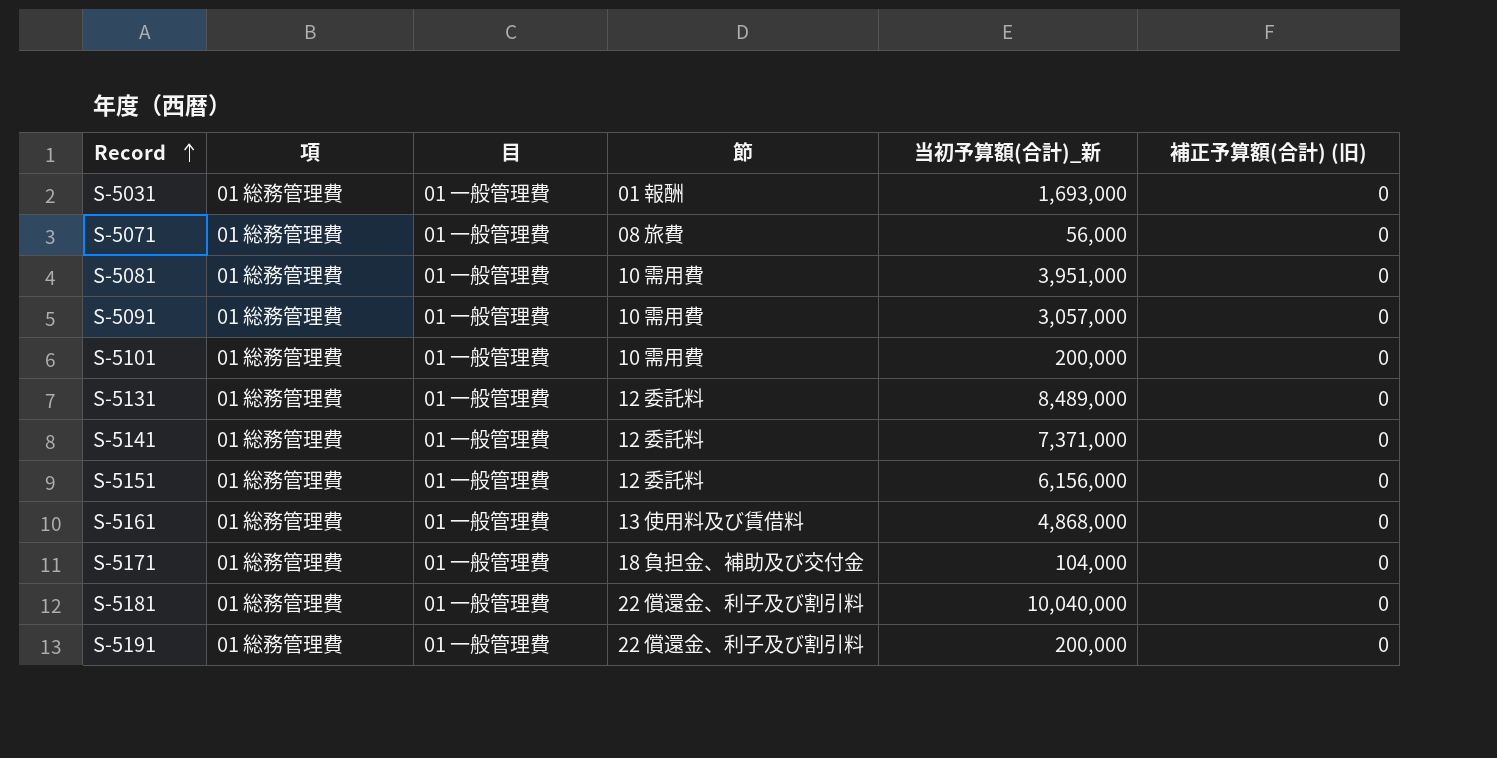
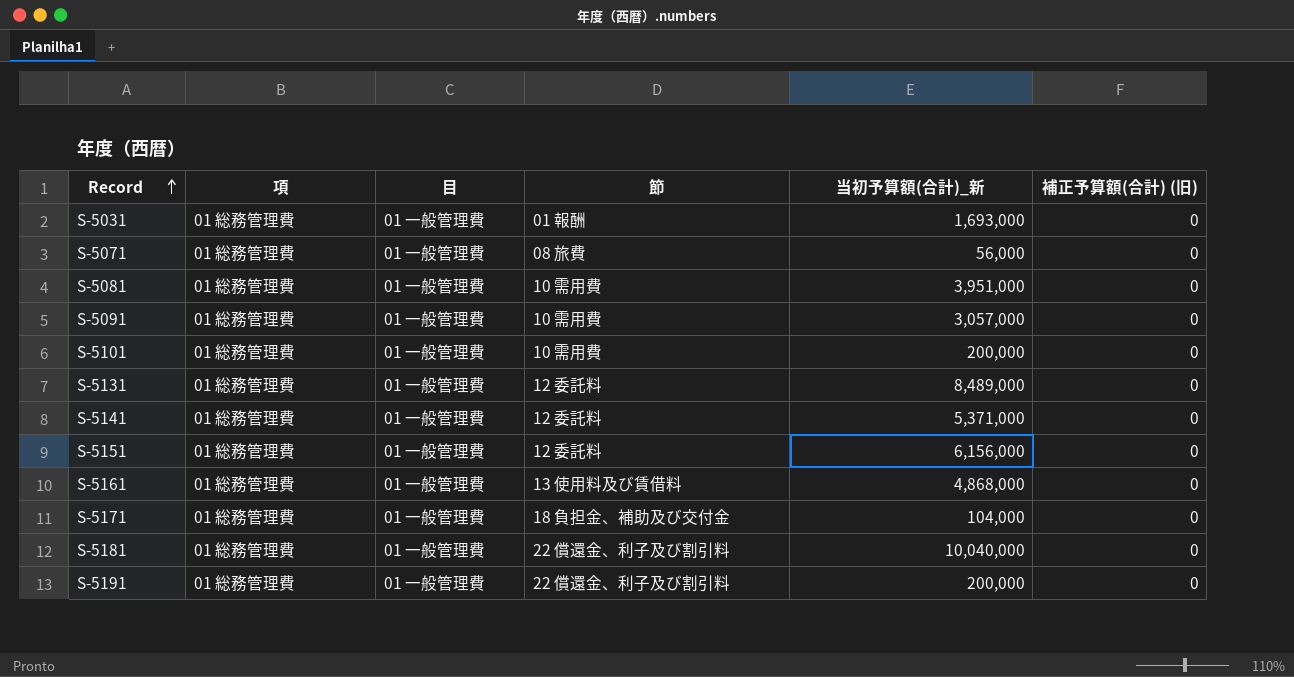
S-5141 | 当初予算額(合計)_新: 7,371,000 -> 5,371,000

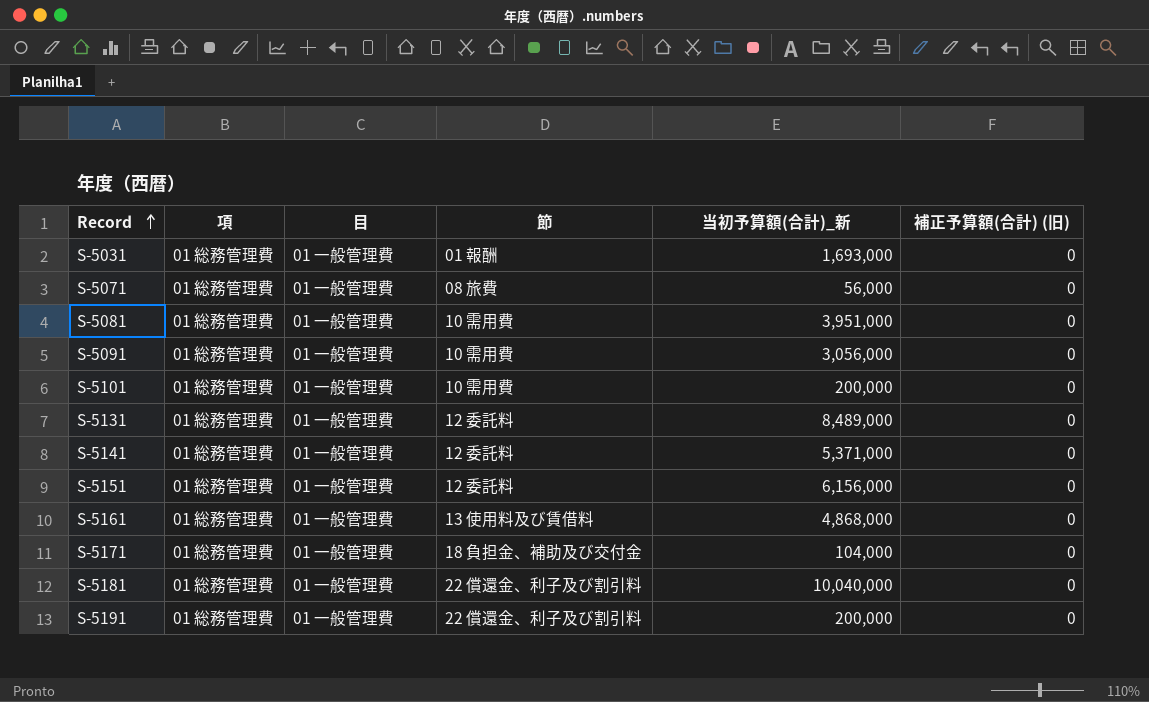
S-5091 | 当初予算額(合計)_新: 3,057,000 -> 3,056,000

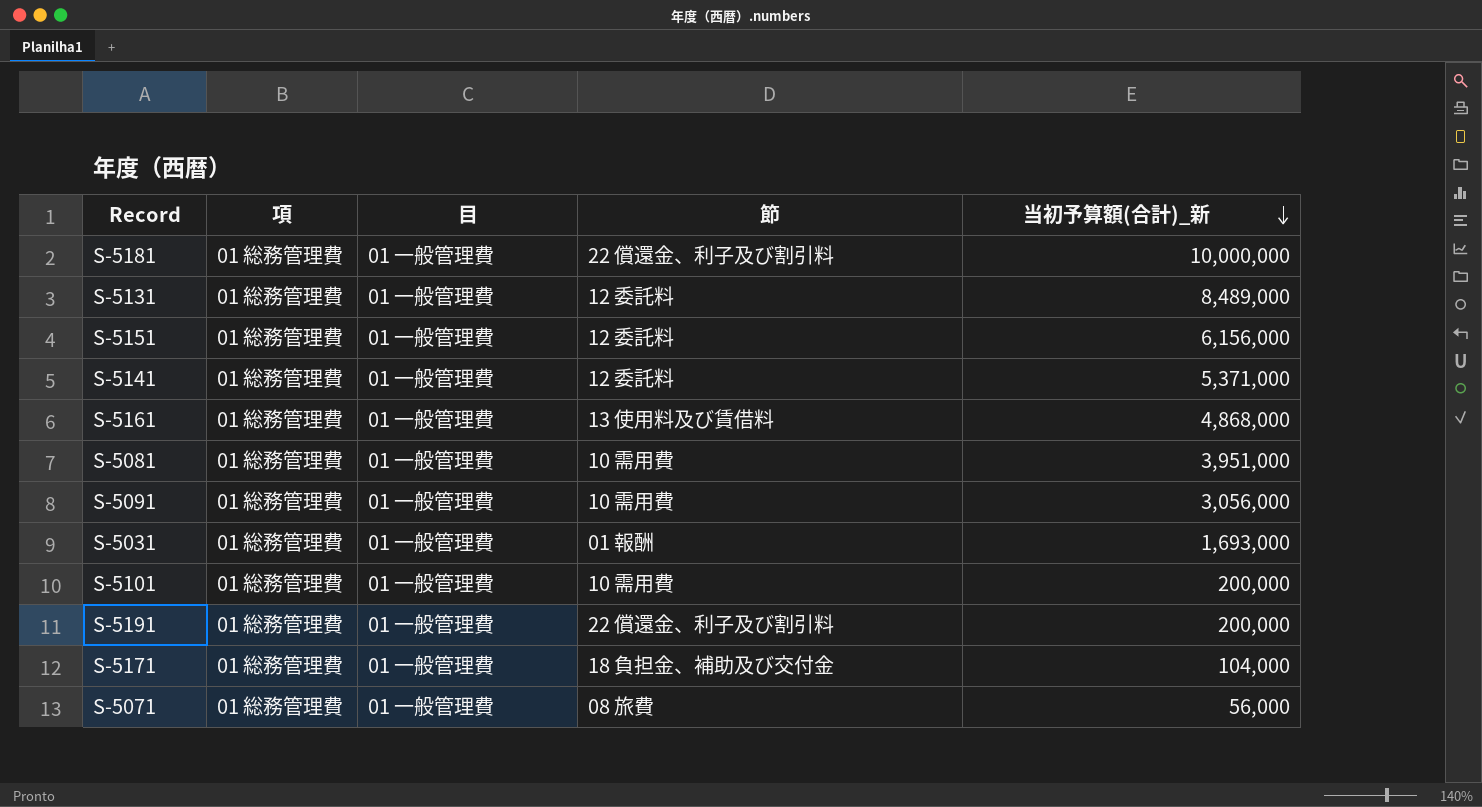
row order: Record ascending -> 当初予算額(合計)_新 descending
column 補正予算額(合計) (旧) | position: 6 -> none
S-5181 | 当初予算額(合計)_新: 10,040,000 -> 10,000,000

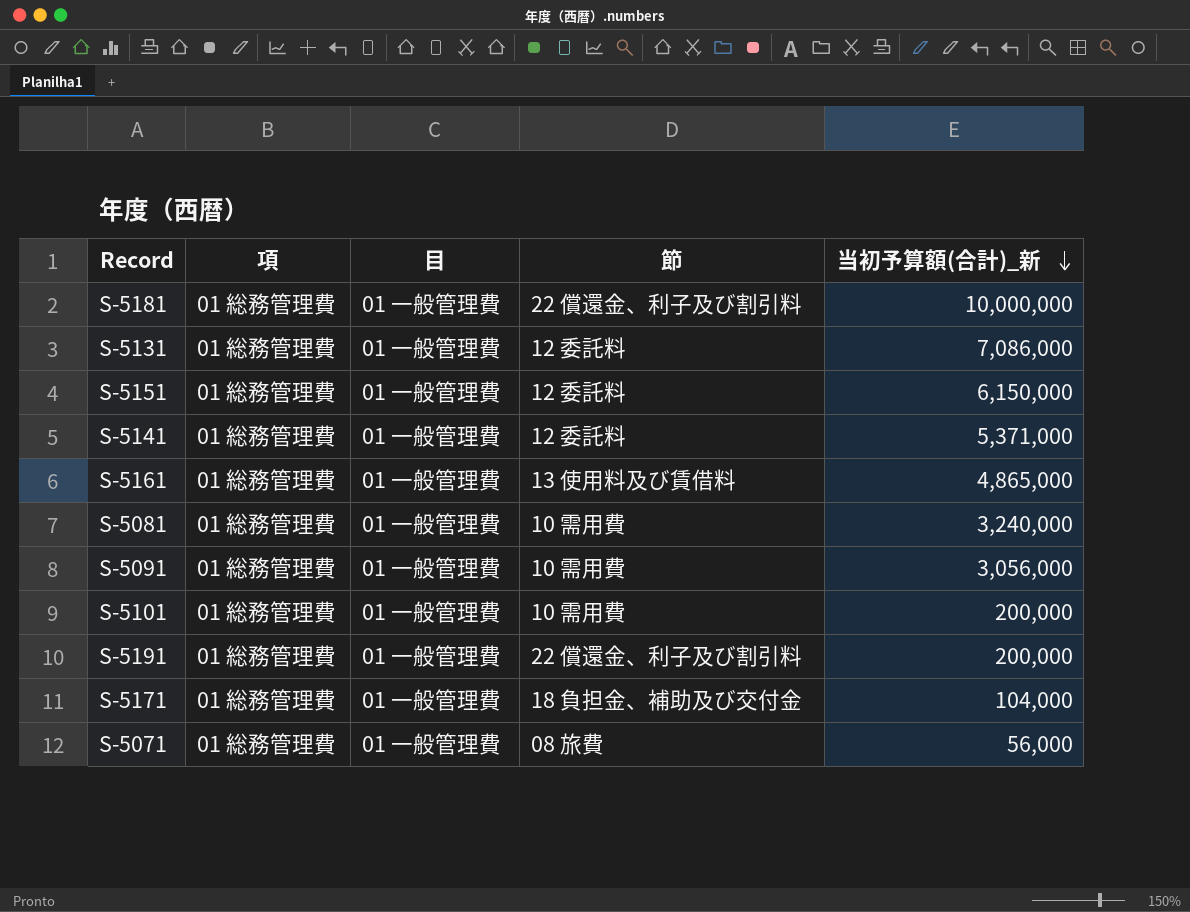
row S-5031: 01 総務管理費 | 01 一般管理費 | 01 報酬 | 1,693,000 -> none
S-5131 | 当初予算額(合計)_新: 8,489,000 -> 7,086,000
S-5151 | 当初予算額(合計)_新: 6,156,000 -> 6,150,000
S-5161 | 当初予算額(合計)_新: 4,868,000 -> 4,865,000
S-5081 | 当初予算額(合計)_新: 3,951,000 -> 3,240,000

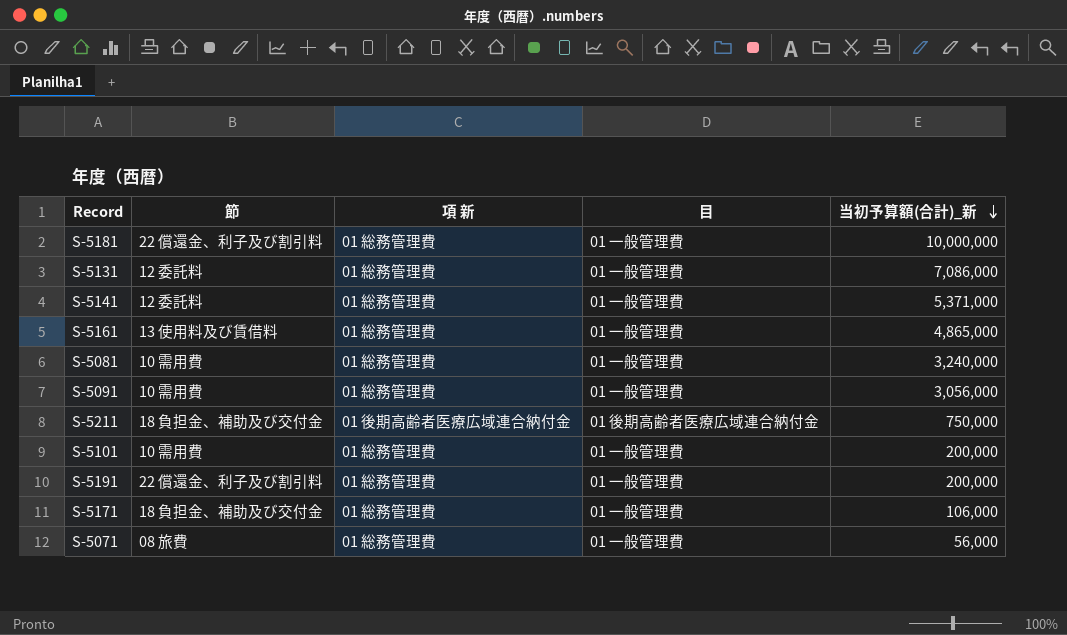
column 節 | position: 4 -> 2
column name: 項 -> 項 新
row S-5151: 01 総務管理費 | 01 一般管理費 | 12 委託料 | 6,150,000 -> none
row S-5211: none -> 18 負担金、補助及び交付金 | 01 後期高齢者医療広域連合納付金 | 01 後期高齢者医療広域連合納付金 | 750,000
S-5171 | 当初予算額(合計)_新: 104,000 -> 106,000

